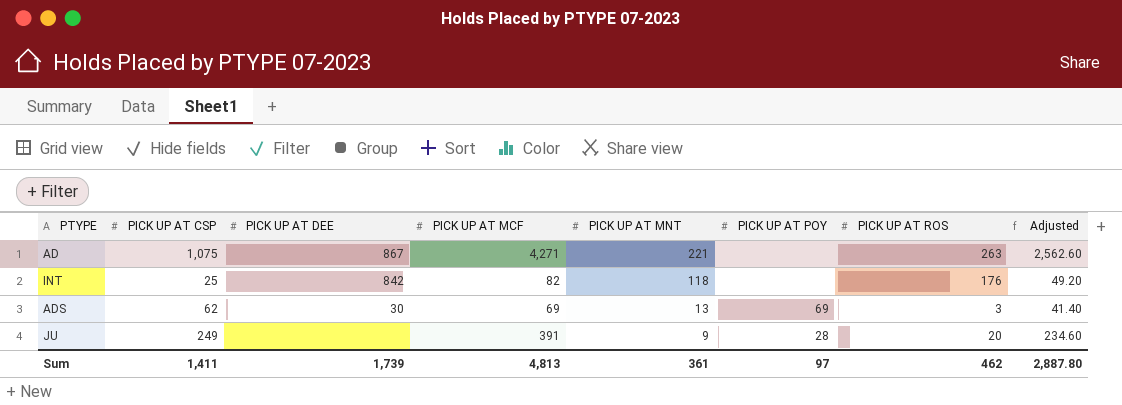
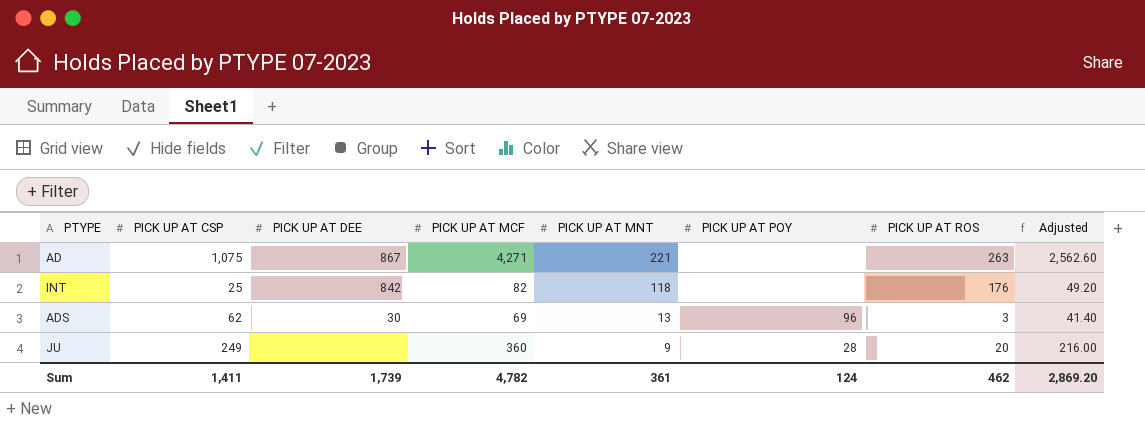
ADS | PICK UP AT POY: 69 -> 96
JU | PICK UP AT MCF: 391 -> 360
JU | Adjusted: 234.60 -> 216.00
Sum | PICK UP AT MCF: 4,813 -> 4,782
Sum | PICK UP AT POY: 97 -> 124
Sum | Adjusted: 2,887.80 -> 2,869.20

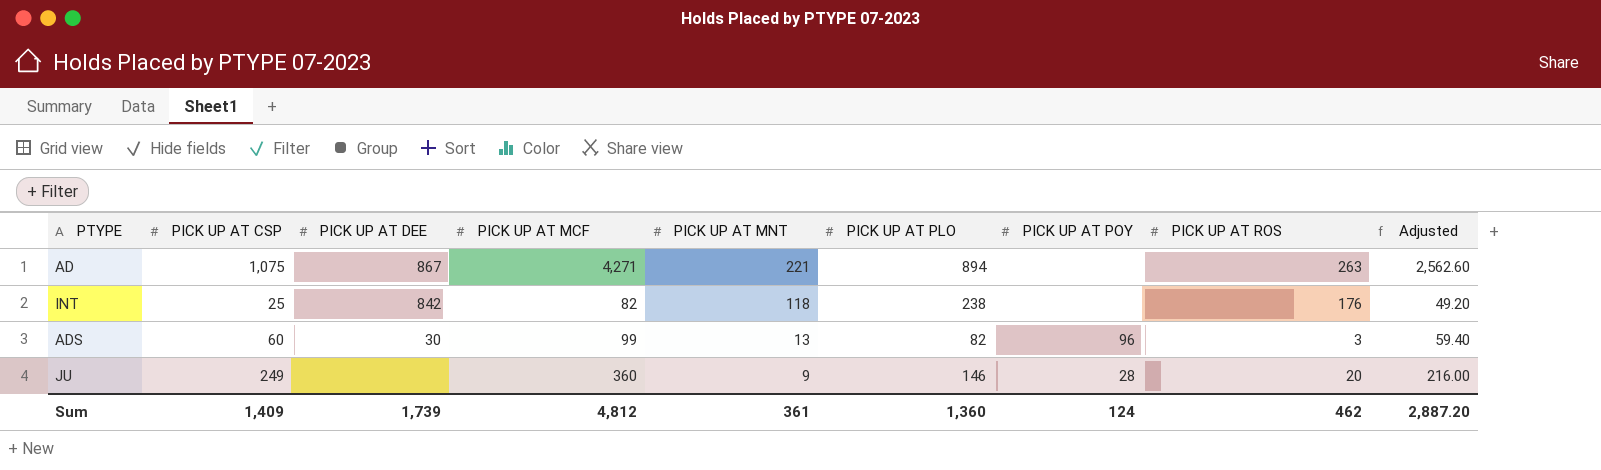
column PICK UP AT PLO | position: none -> 6
ADS | PICK UP AT CSP: 62 -> 60
ADS | PICK UP AT MCF: 69 -> 99
ADS | Adjusted: 41.40 -> 59.40
Sum | PICK UP AT CSP: 1,411 -> 1,409
Sum | PICK UP AT MCF: 4,782 -> 4,812
Sum | Adjusted: 2,869.20 -> 2,887.20

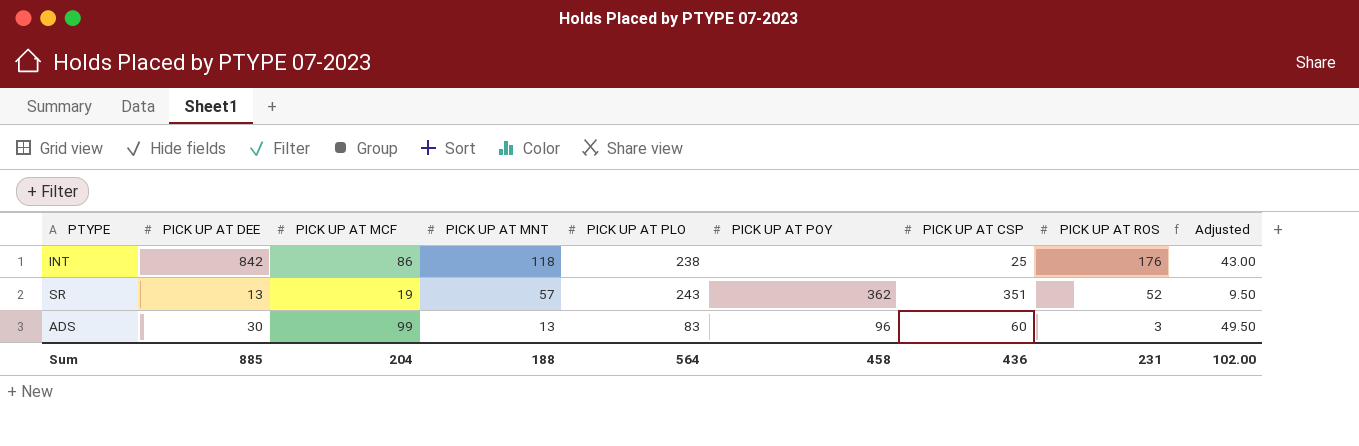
column PICK UP AT CSP | position: 2 -> 7
column Adjusted | formula: [PICK UP AT MCF] * 0.6 -> [PICK UP AT MCF] * 0.5
row AD: 1,075 | 867 | 4,271 | 221 | 894 | none | 263 | 2,562.60 -> none
row JU: 249 | none | 360 | 9 | 146 | 28 | 20 | 216.00 -> none
INT | PICK UP AT MCF: 82 -> 86
row SR: none -> 13 | 19 | 57 | 243 | 362 | 351 | 52 | 9.50
ADS | PICK UP AT PLO: 82 -> 83
Sum | PICK UP AT DEE: 1,739 -> 885
Sum | PICK UP AT MCF: 4,812 -> 204
Sum | PICK UP AT MNT: 361 -> 188
Sum | PICK UP AT PLO: 1,360 -> 564
Sum | PICK UP AT POY: 124 -> 458
Sum | PICK UP AT CSP: 1,409 -> 436
Sum | PICK UP AT ROS: 462 -> 231
Sum | Adjusted: 2,887.20 -> 102.00

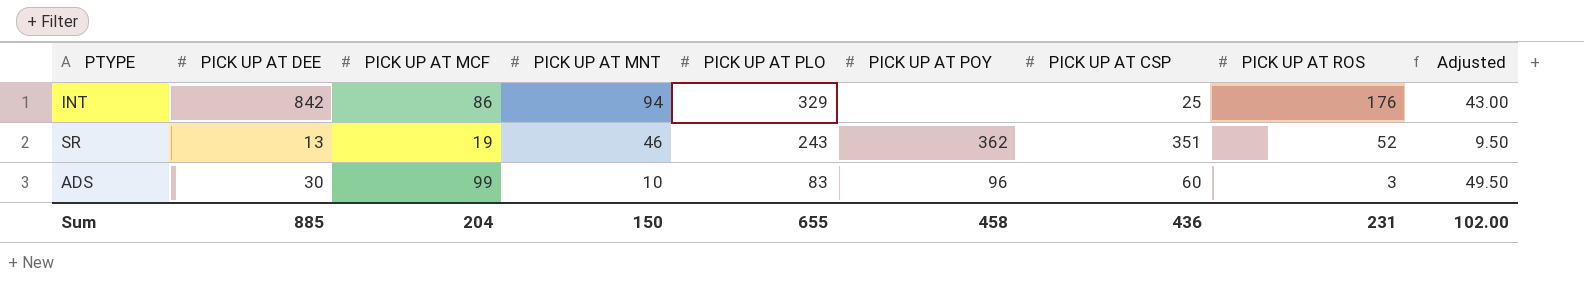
INT | PICK UP AT MNT: 118 -> 94
INT | PICK UP AT PLO: 238 -> 329
SR | PICK UP AT MNT: 57 -> 46
ADS | PICK UP AT MNT: 13 -> 10
Sum | PICK UP AT MNT: 188 -> 150
Sum | PICK UP AT PLO: 564 -> 655

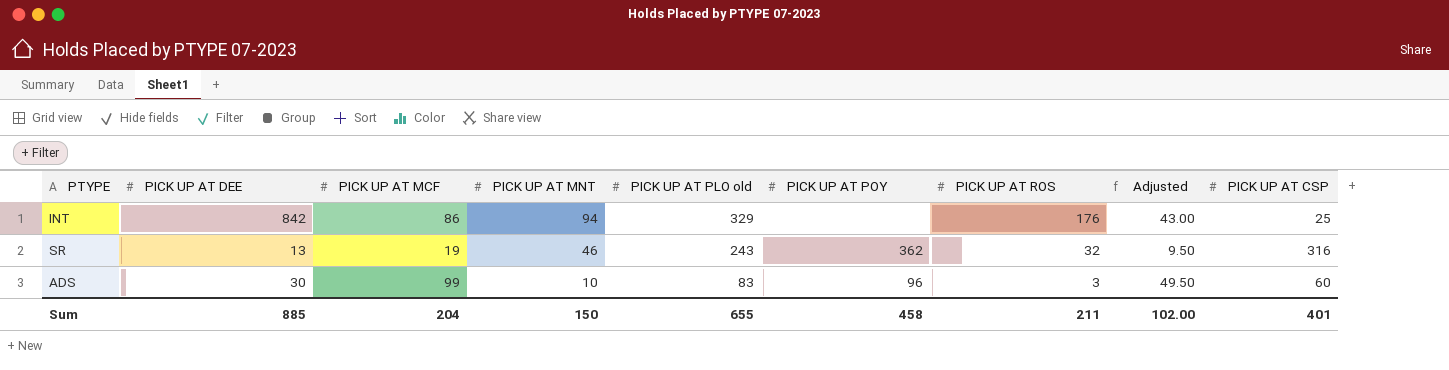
column name: PICK UP AT PLO -> PICK UP AT PLO old
column PICK UP AT CSP | position: 7 -> 9
SR | PICK UP AT ROS: 52 -> 32
SR | PICK UP AT CSP: 351 -> 316
Sum | PICK UP AT ROS: 231 -> 211
Sum | PICK UP AT CSP: 436 -> 401

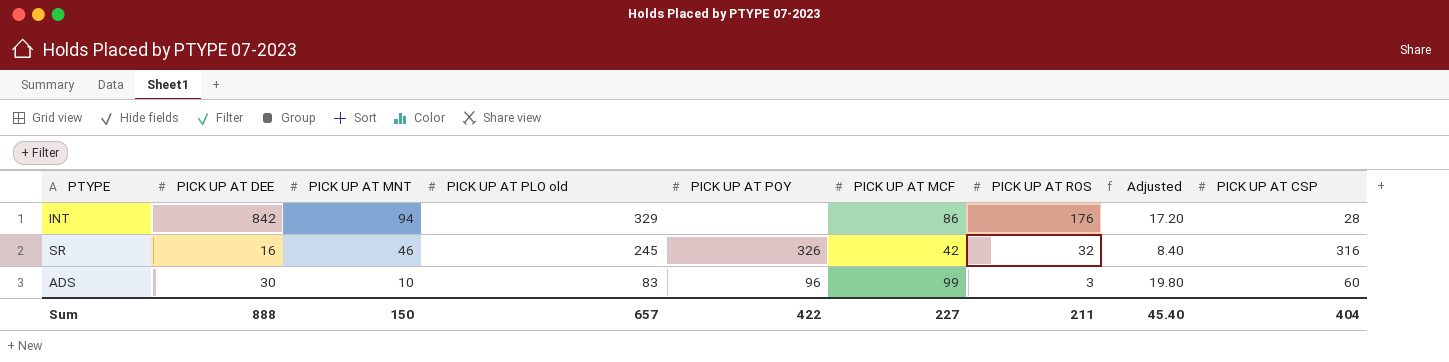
column PICK UP AT MCF | position: 3 -> 6
column Adjusted | formula: [PICK UP AT MCF] * 0.5 -> [PICK UP AT MCF] * 0.2
INT | PICK UP AT CSP: 25 -> 28
SR | PICK UP AT DEE: 13 -> 16
SR | PICK UP AT PLO old: 243 -> 245
SR | PICK UP AT POY: 362 -> 326
SR | PICK UP AT MCF: 19 -> 42
Sum | PICK UP AT DEE: 885 -> 888
Sum | PICK UP AT PLO old: 655 -> 657
Sum | PICK UP AT POY: 458 -> 422
Sum | PICK UP AT MCF: 204 -> 227
Sum | Adjusted: 102.00 -> 45.40
Sum | PICK UP AT CSP: 401 -> 404

